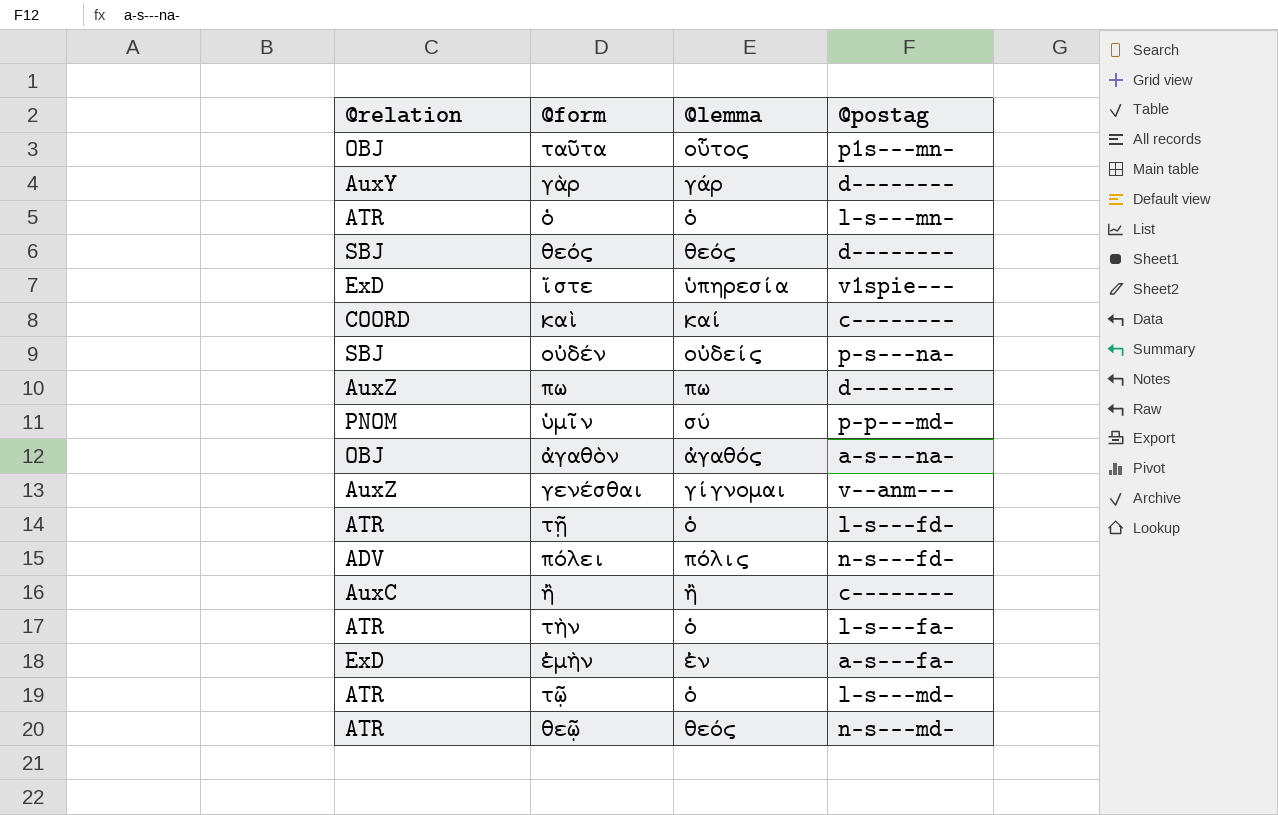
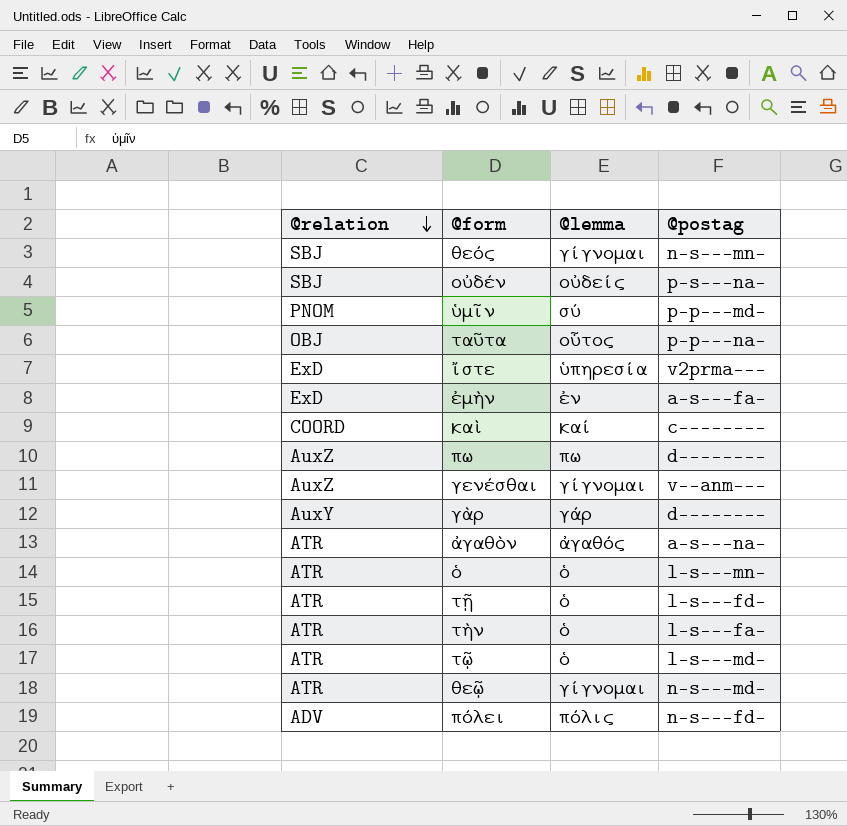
row order: none -> @relation descending
row ἢ: AuxC | ἢ | c-------- -> none
θεός | @lemma: θεός -> γίγνομαι
θεός | @postag: d-------- -> n-s---mn-
ταῦτα | @postag: p1s---mn- -> p-p---na-
ἴστε | @postag: v1spie--- -> v2prma---
ἀγαθὸν | @relation: OBJ -> ATR
θεῷ | @lemma: θεός -> γίγνομαι

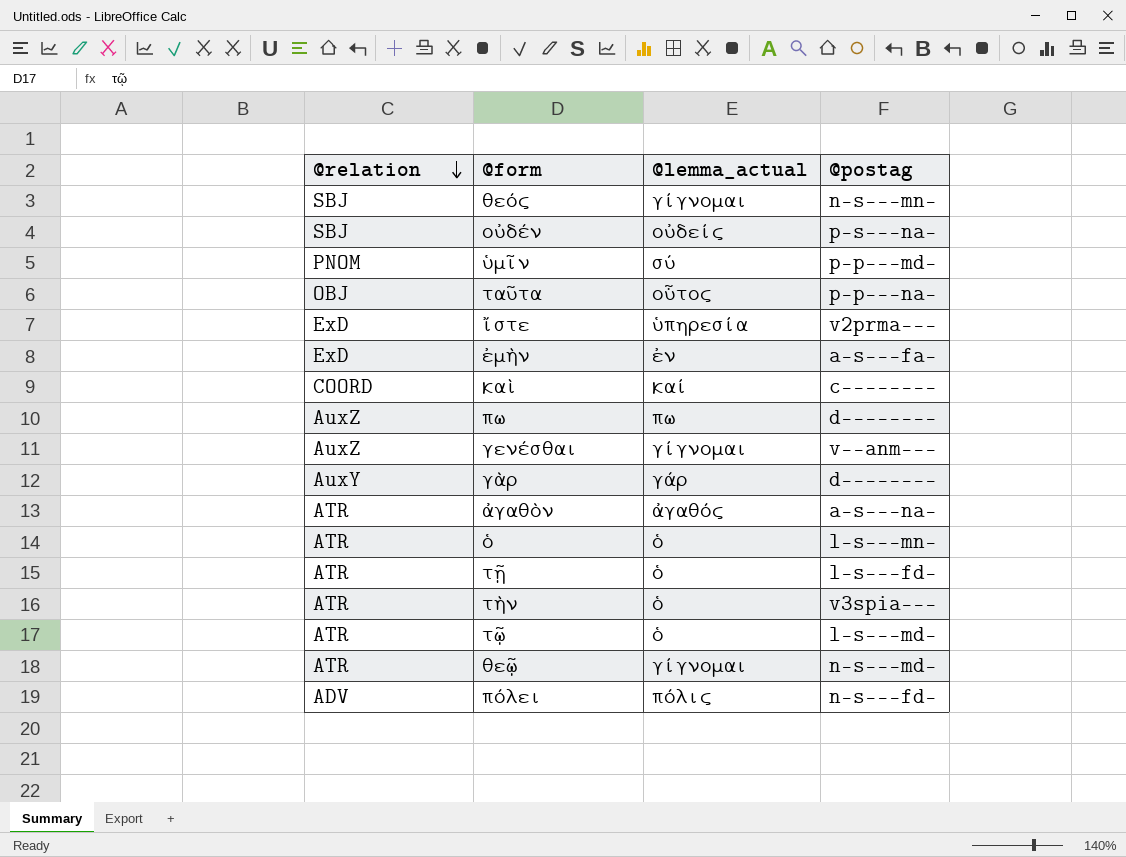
column name: @lemma -> @lemma_actual
τὴν | @postag: l-s---fa- -> v3spia---

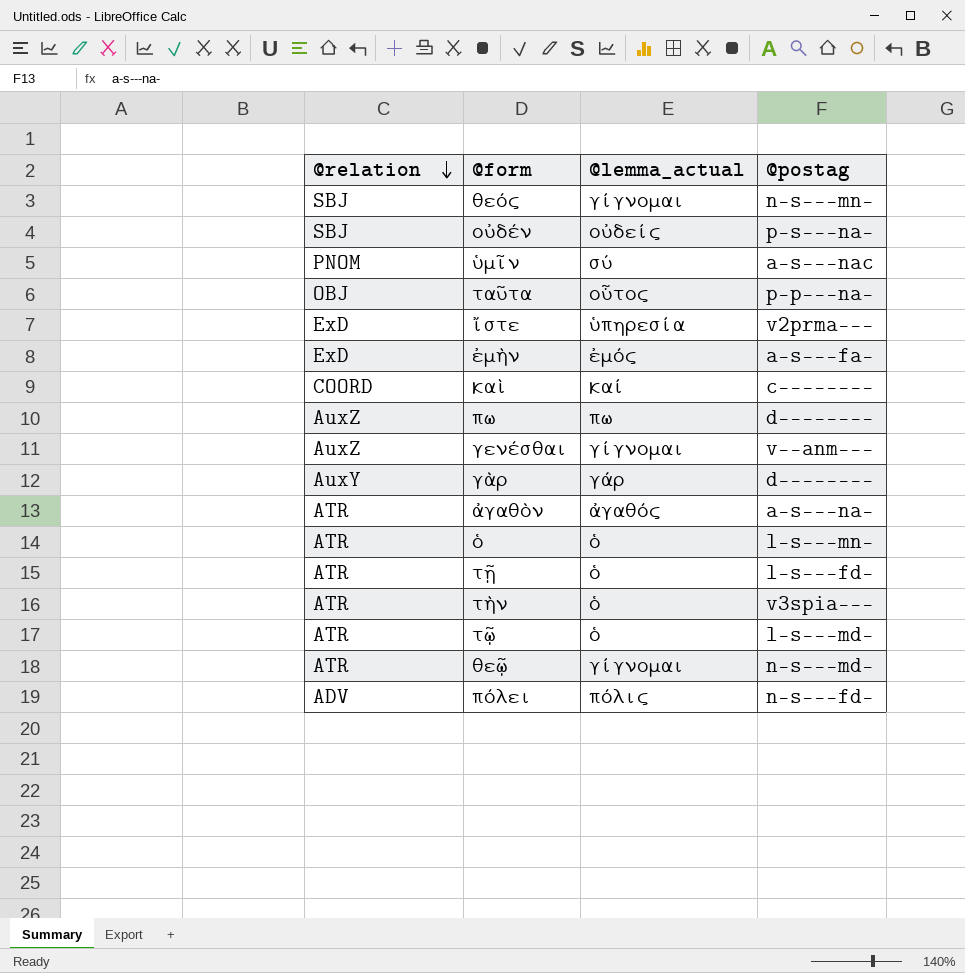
ὑμῖν | @postag: p-p---md- -> a-s---nac
ἐμὴν | @lemma_actual: ἐν -> ἐμός

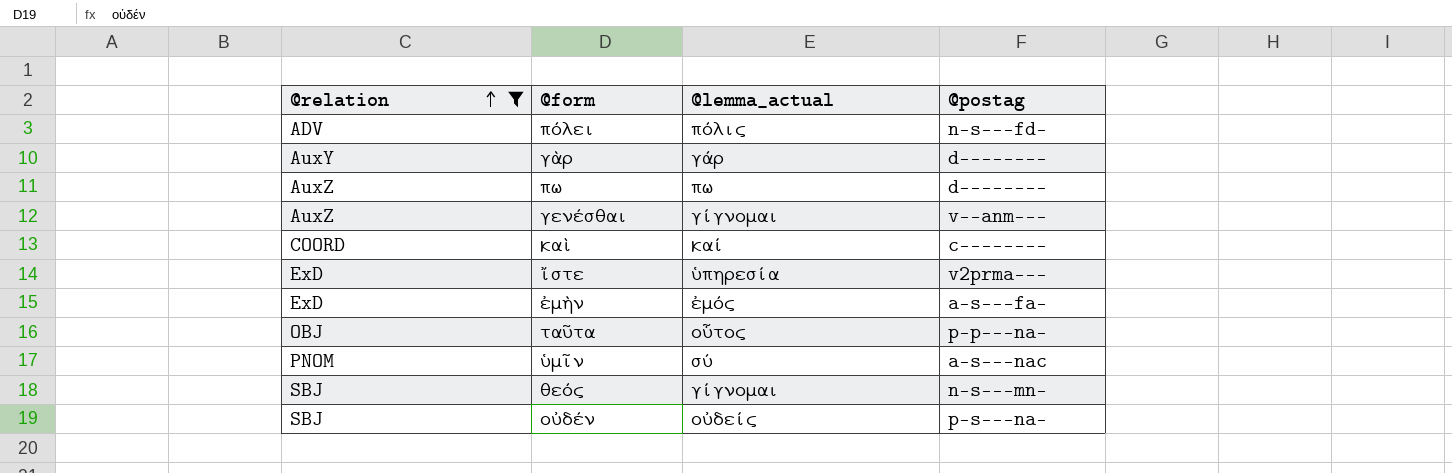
filter: none -> @relation != ATR
row order: @relation descending -> @relation ascending

